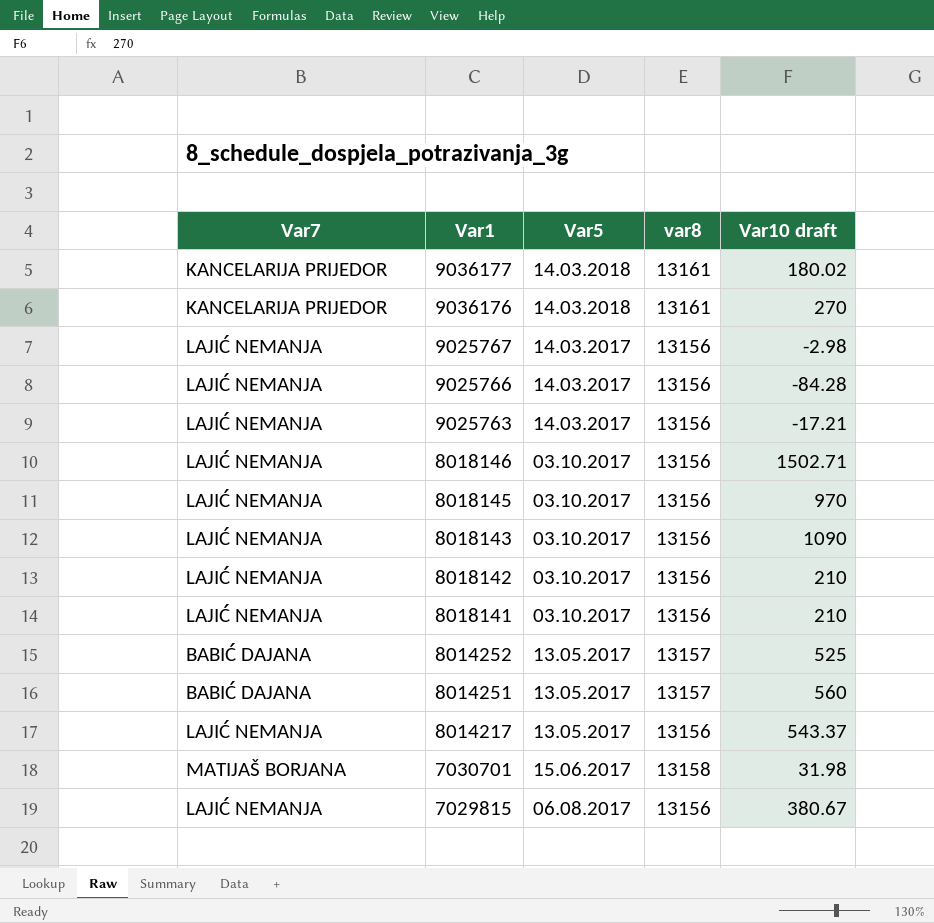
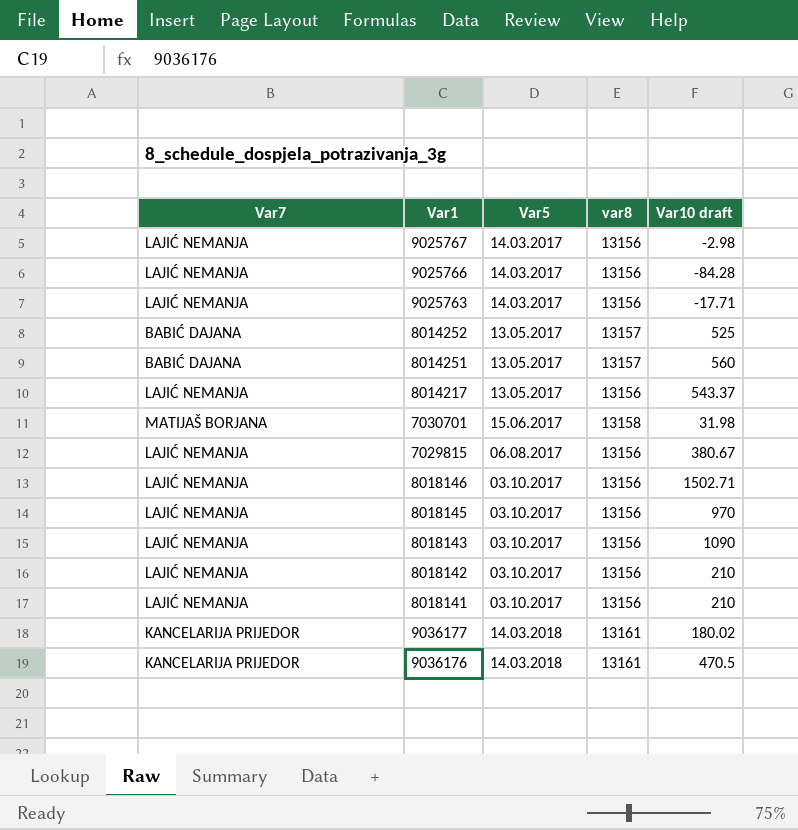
row order: Var1 descending -> Var5 ascending
9025763 | Var10 draft: -17.21 -> -17.71
9036176 | Var10 draft: 270 -> 470.5

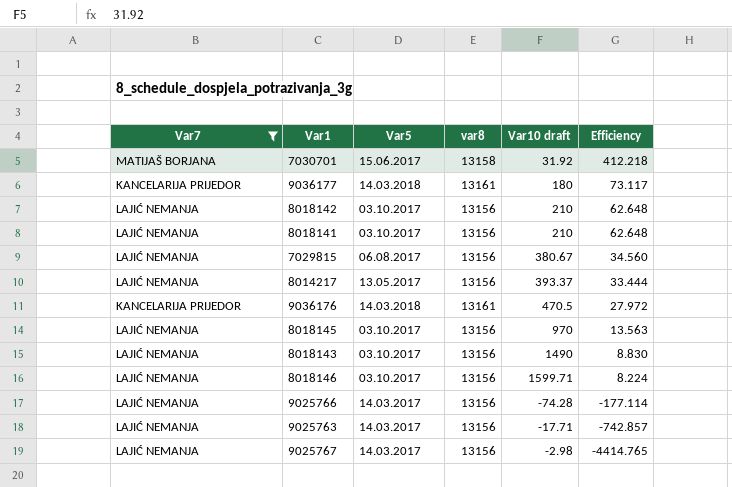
filter: none -> Var7 != BABIĆ DAJANA
row order: Var5 ascending -> Efficiency descending
column Efficiency | formula: none -> [var8] / [Var10 draft]
7030701 | Var10 draft: 31.98 -> 31.92
9036177 | Var10 draft: 180.02 -> 180
8014217 | Var10 draft: 543.37 -> 393.37
8018143 | Var10 draft: 1090 -> 1490
8018146 | Var10 draft: 1502.71 -> 1599.71
9025766 | Var10 draft: -84.28 -> -74.28

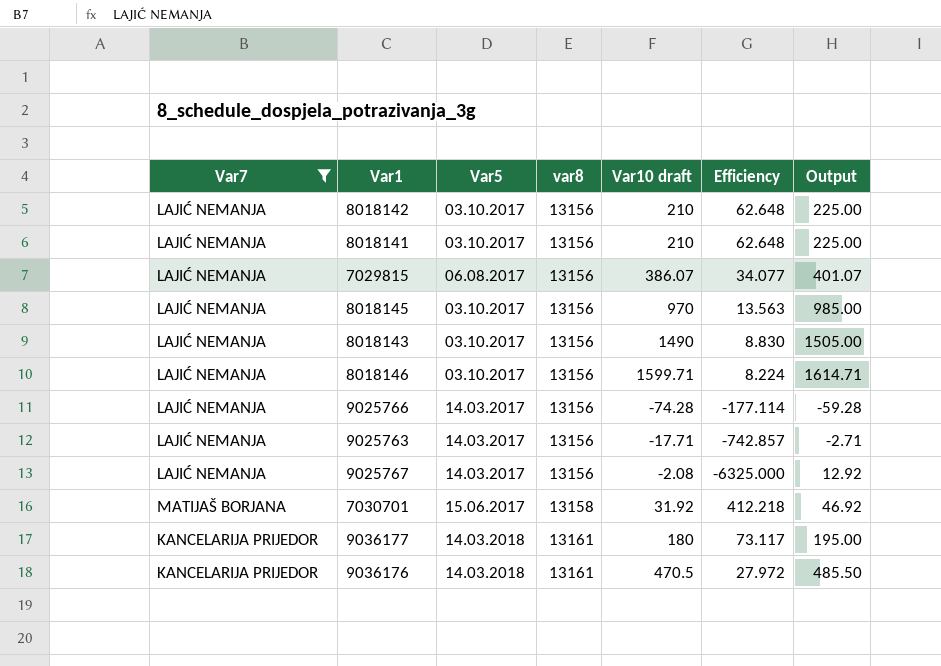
row order: Efficiency descending -> var8 ascending
column Output | formula: none -> [Var10 draft] + 15
row 8014217: LAJIĆ NEMANJA | 13.05.2017 | 13156 | 393.37 | 33.444 -> none
7029815 | Var10 draft: 380.67 -> 386.07
7029815 | Efficiency: 34.560 -> 34.077
9025767 | Var10 draft: -2.98 -> -2.08
9025767 | Efficiency: -4414.765 -> -6325.000

